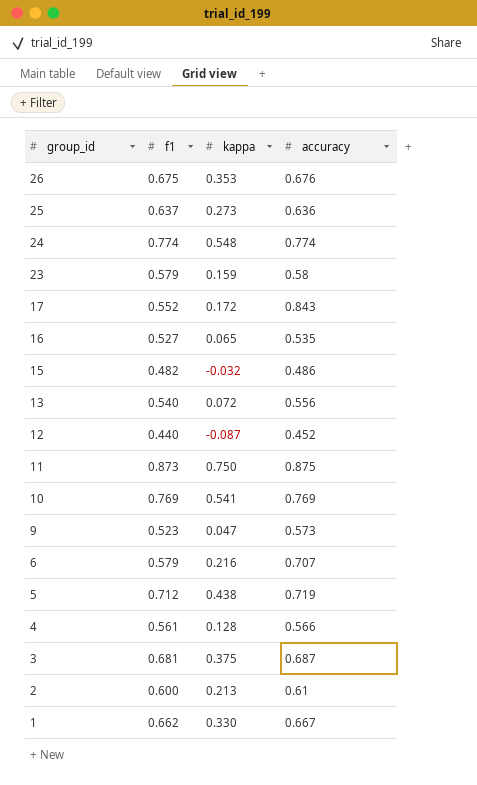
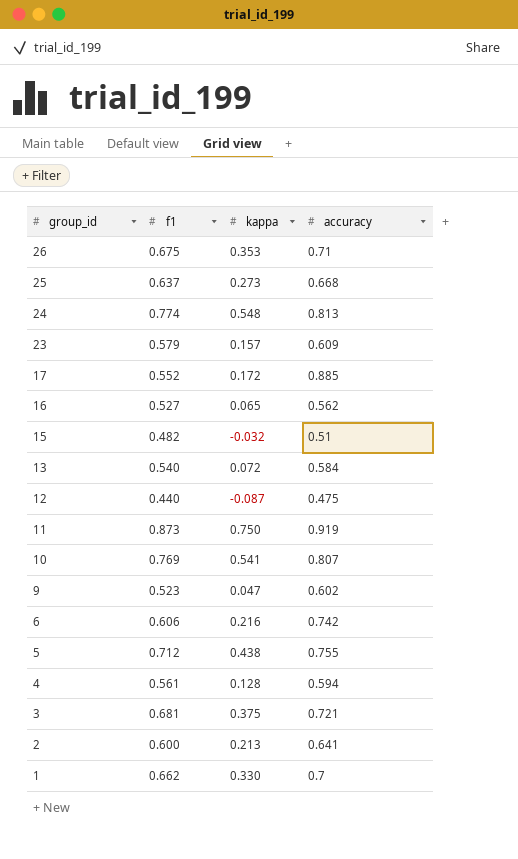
26 | accuracy: 0.676 -> 0.71
25 | accuracy: 0.636 -> 0.668
24 | accuracy: 0.774 -> 0.813
23 | kappa: 0.159 -> 0.157
23 | accuracy: 0.58 -> 0.609
17 | accuracy: 0.843 -> 0.885
16 | accuracy: 0.535 -> 0.562
15 | accuracy: 0.486 -> 0.51
13 | accuracy: 0.556 -> 0.584
12 | accuracy: 0.452 -> 0.475
11 | accuracy: 0.875 -> 0.919
10 | accuracy: 0.769 -> 0.807
9 | accuracy: 0.573 -> 0.602
6 | f1: 0.579 -> 0.606
6 | accuracy: 0.707 -> 0.742
5 | accuracy: 0.719 -> 0.755
4 | accuracy: 0.566 -> 0.594
3 | accuracy: 0.687 -> 0.721
2 | accuracy: 0.61 -> 0.641
1 | accuracy: 0.667 -> 0.7

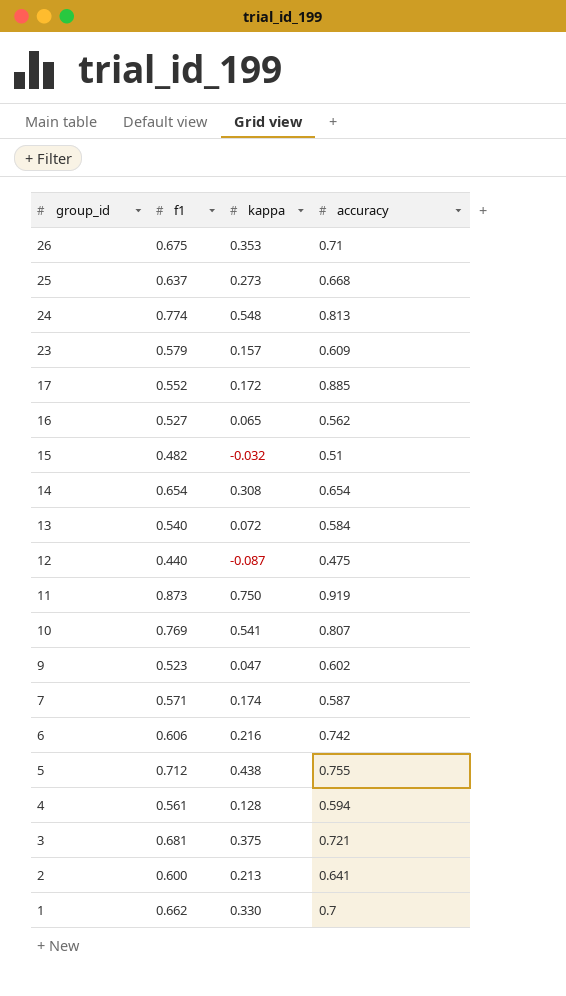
row 14: none -> 0.654 | 0.308 | 0.654
row 7: none -> 0.571 | 0.174 | 0.587

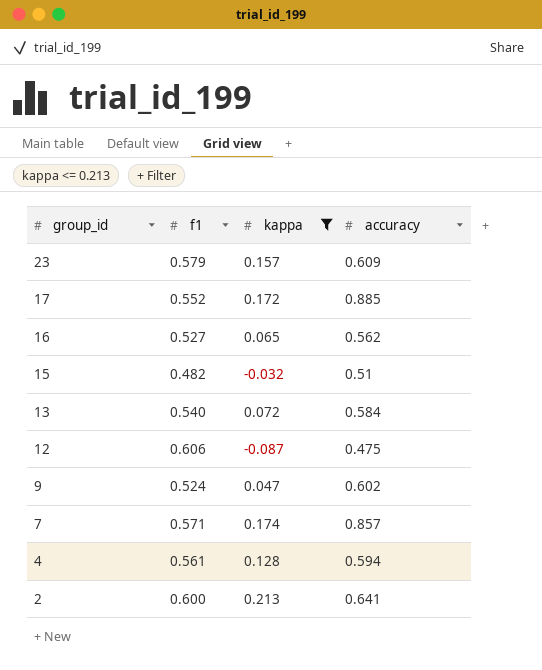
filter: none -> kappa <= 0.213
12 | f1: 0.440 -> 0.606
9 | f1: 0.523 -> 0.524
7 | accuracy: 0.587 -> 0.857

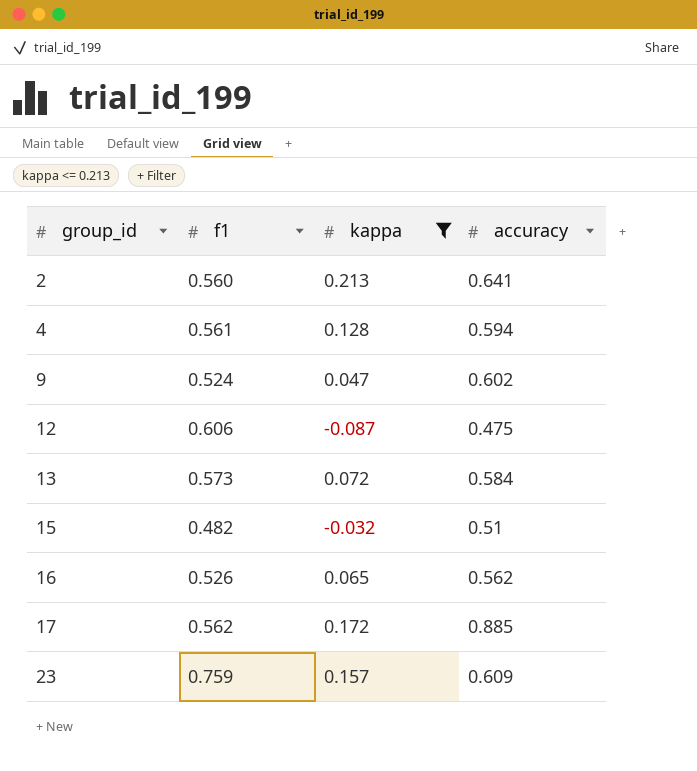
row order: group_id descending -> group_id ascending
row 7: 0.571 | 0.174 | 0.857 -> none
2 | f1: 0.600 -> 0.560
13 | f1: 0.540 -> 0.573
16 | f1: 0.527 -> 0.526
17 | f1: 0.552 -> 0.562
23 | f1: 0.579 -> 0.759

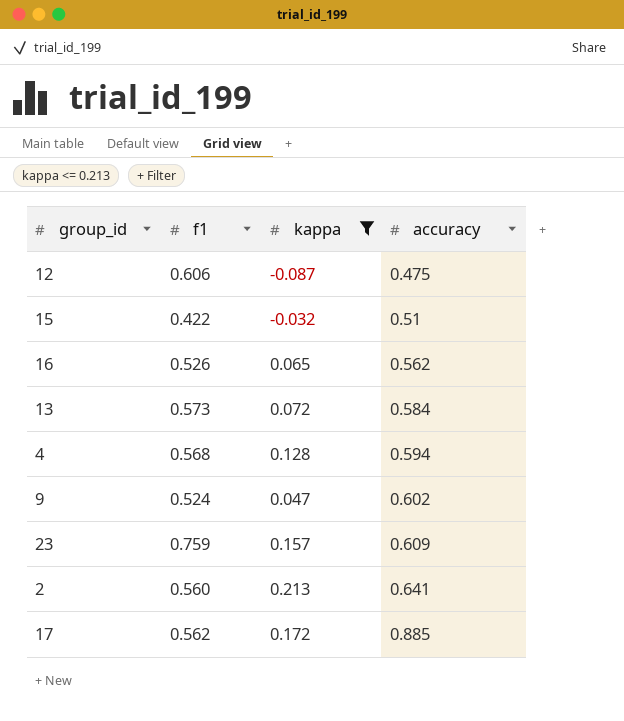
row order: group_id ascending -> accuracy ascending
15 | f1: 0.482 -> 0.422
4 | f1: 0.561 -> 0.568

